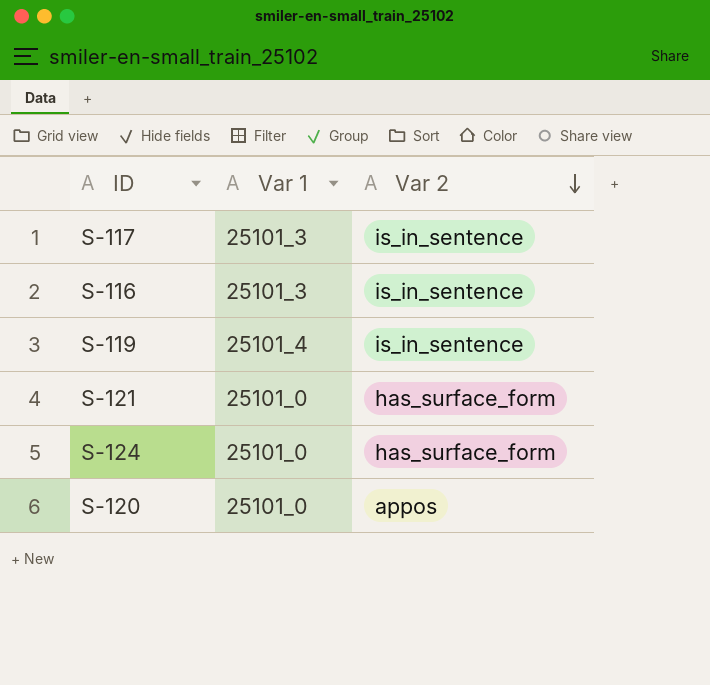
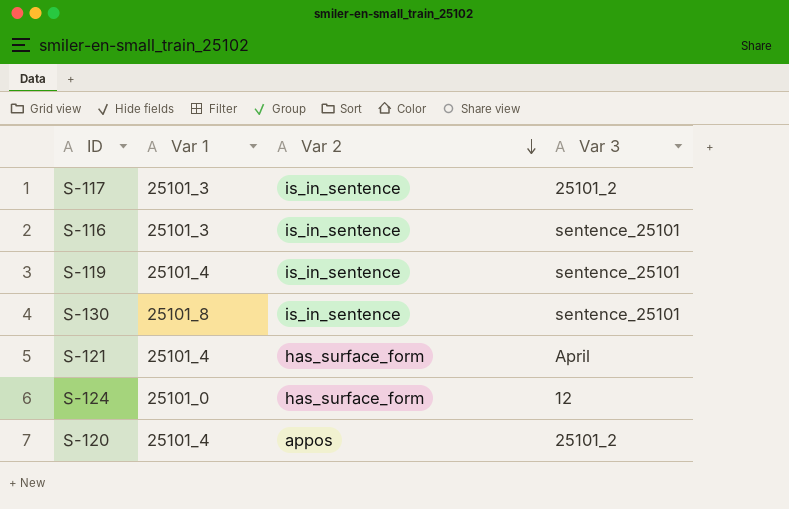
column Var 3 | position: none -> 4
row S-130: none -> 25101_8 | is_in_sentence | sentence_25101
S-121 | Var 1: 25101_0 -> 25101_4
S-120 | Var 1: 25101_0 -> 25101_4

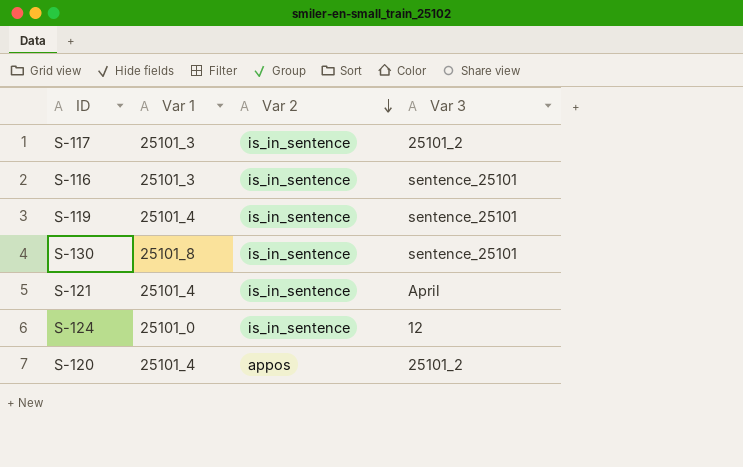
S-121 | Var 2: has_surface_form -> is_in_sentence
S-124 | Var 2: has_surface_form -> is_in_sentence

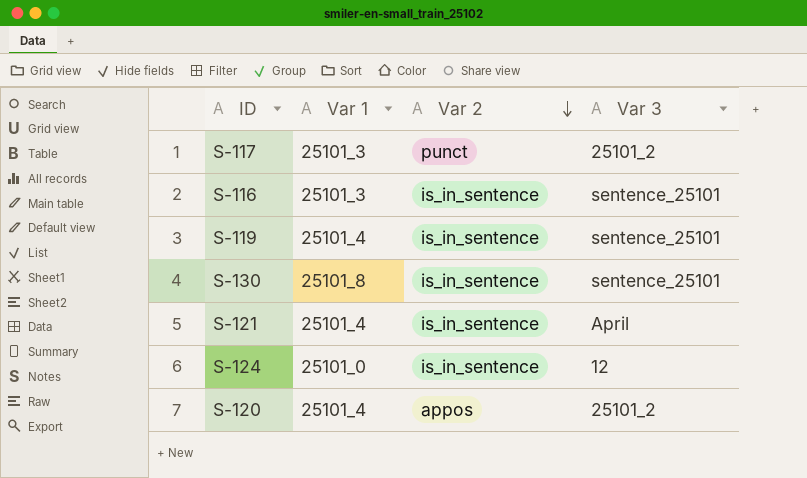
S-117 | Var 2: is_in_sentence -> punct

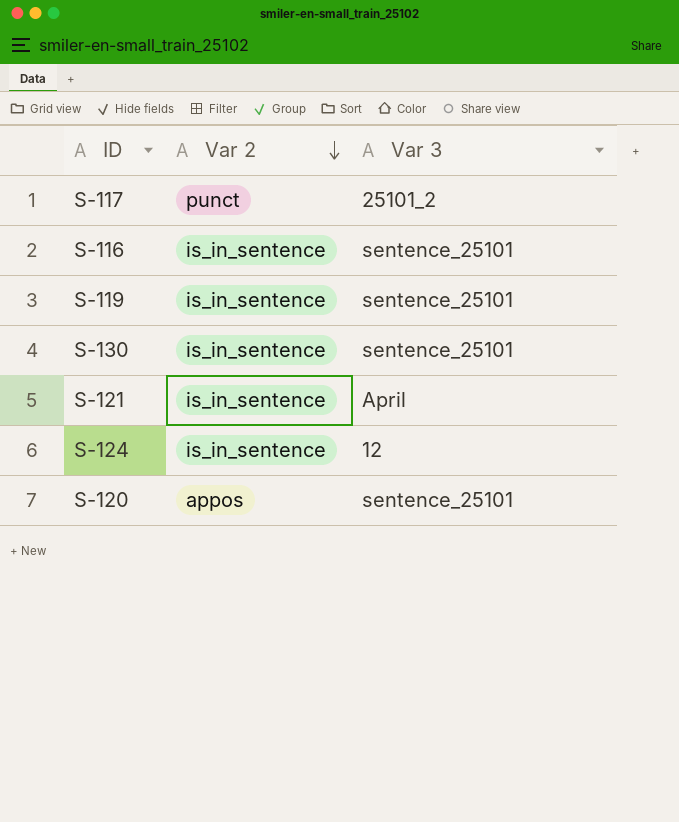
column Var 1 | position: 2 -> none
S-120 | Var 3: 25101_2 -> sentence_25101

